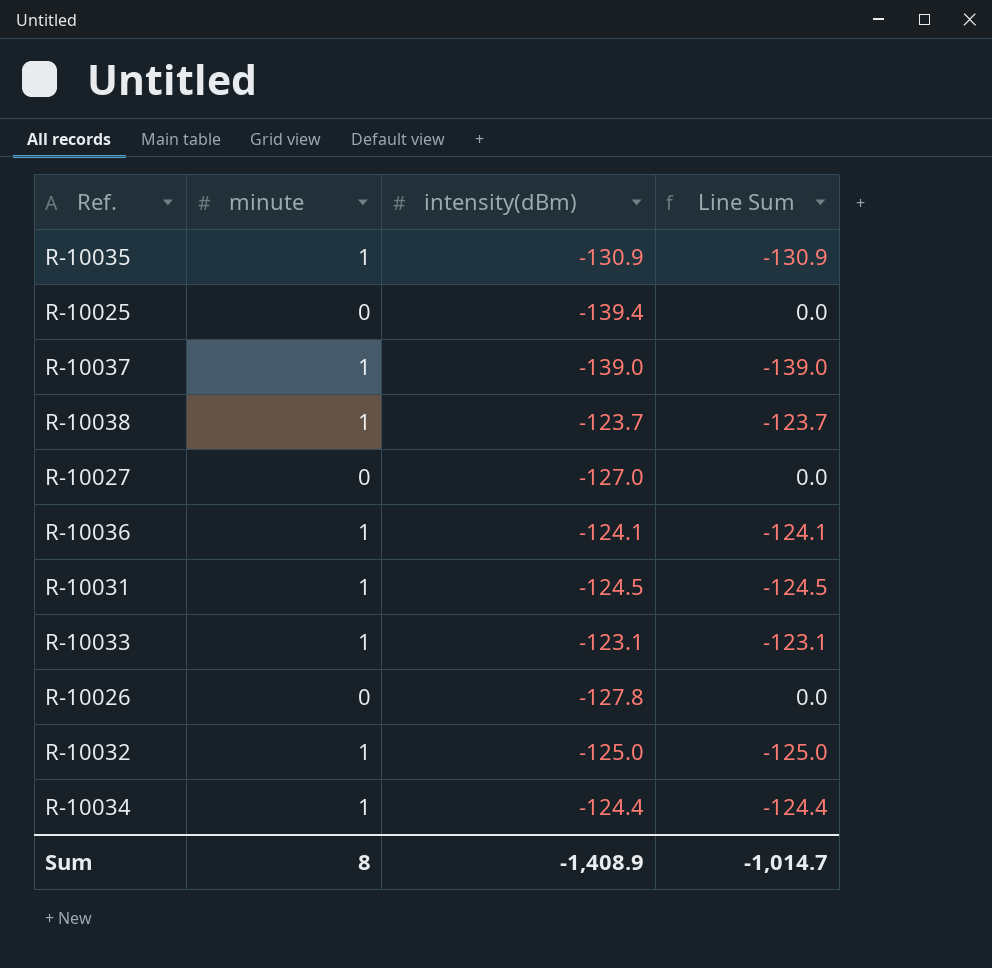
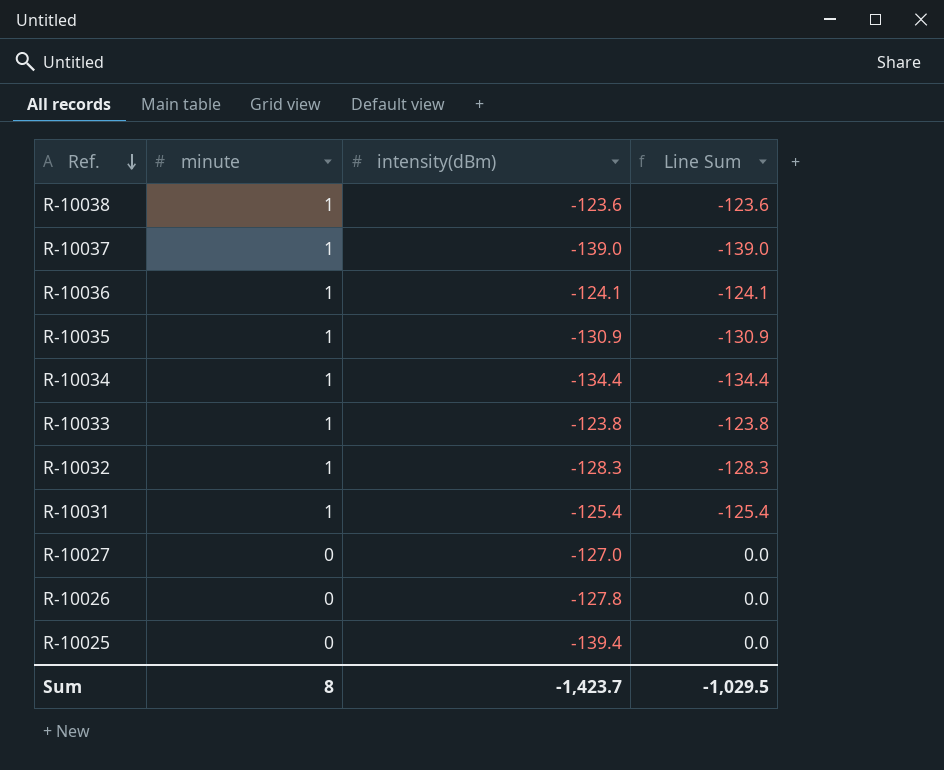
row order: none -> Ref. descending
R-10038 | intensity(dBm): -123.7 -> -123.6
R-10038 | Line Sum: -123.7 -> -123.6
R-10034 | intensity(dBm): -124.4 -> -134.4
R-10034 | Line Sum: -124.4 -> -134.4
R-10033 | intensity(dBm): -123.1 -> -123.8
R-10033 | Line Sum: -123.1 -> -123.8
R-10032 | intensity(dBm): -125.0 -> -128.3
R-10032 | Line Sum: -125.0 -> -128.3
R-10031 | intensity(dBm): -124.5 -> -125.4
R-10031 | Line Sum: -124.5 -> -125.4
Sum | intensity(dBm): -1,408.9 -> -1,423.7
Sum | Line Sum: -1,014.7 -> -1,029.5

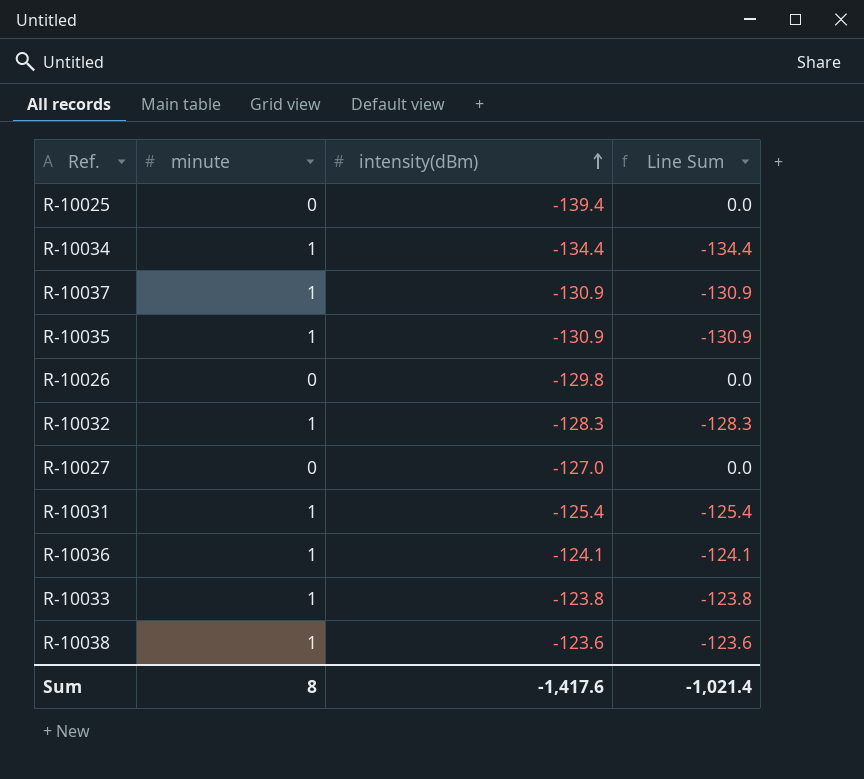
row order: Ref. descending -> intensity(dBm) ascending
R-10037 | intensity(dBm): -139.0 -> -130.9
R-10037 | Line Sum: -139.0 -> -130.9
R-10026 | intensity(dBm): -127.8 -> -129.8
Sum | intensity(dBm): -1,423.7 -> -1,417.6
Sum | Line Sum: -1,029.5 -> -1,021.4

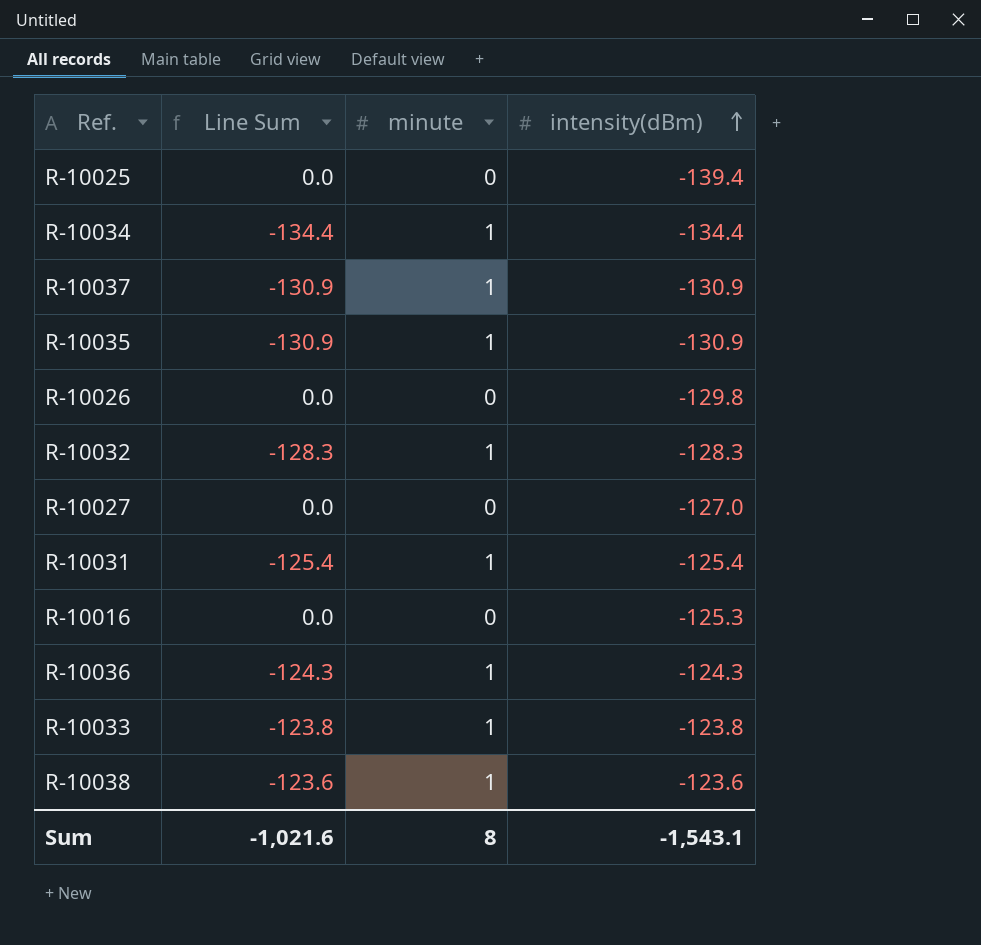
column Line Sum | position: 4 -> 2
row R-10016: none -> 0.0 | 0 | -125.3
R-10036 | Line Sum: -124.1 -> -124.3
R-10036 | intensity(dBm): -124.1 -> -124.3
Sum | Line Sum: -1,021.4 -> -1,021.6
Sum | intensity(dBm): -1,417.6 -> -1,543.1

